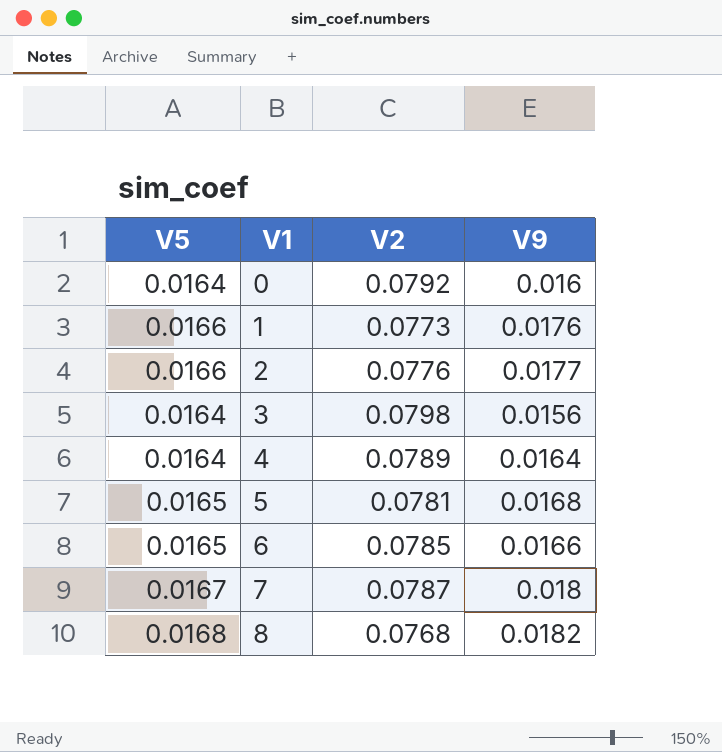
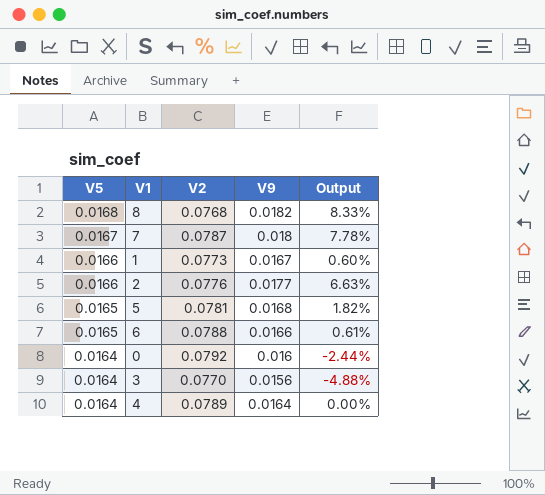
row order: V1 ascending -> V5 descending
column Output | formula: none -> ([V9] - [V5]) / [V5]
1 | V9: 0.0176 -> 0.0167
6 | V2: 0.0785 -> 0.0788
3 | V2: 0.0798 -> 0.0770

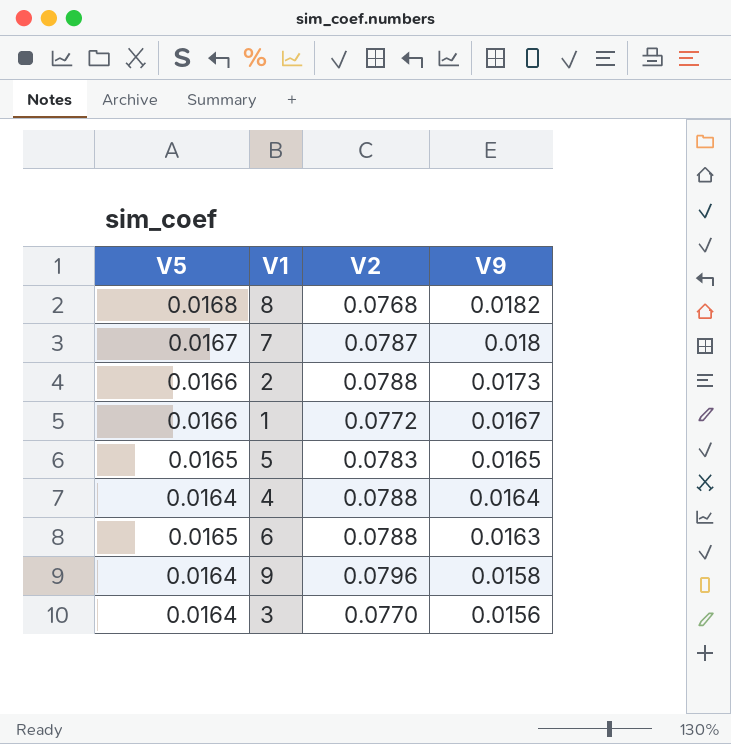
row order: V5 descending -> V9 descending
column Output | formula: ([V9] - [V5]) / [V5] -> none
row 0: 0.0164 | 0.0792 | 0.016 | -2.44% -> none
2 | V2: 0.0776 -> 0.0788
2 | V9: 0.0177 -> 0.0173
1 | V2: 0.0773 -> 0.0772
5 | V2: 0.0781 -> 0.0783
5 | V9: 0.0168 -> 0.0165
4 | V2: 0.0789 -> 0.0788
6 | V9: 0.0166 -> 0.0163
row 9: none -> 0.0164 | 0.0796 | 0.0158

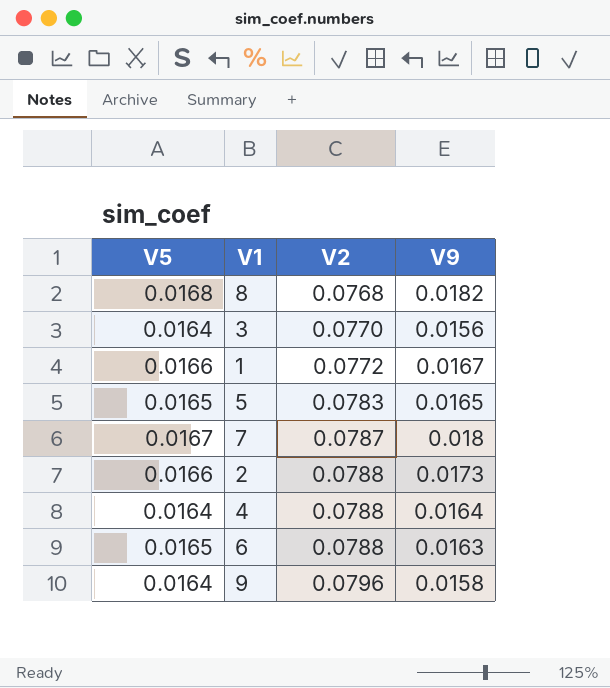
row order: V9 descending -> V2 ascending

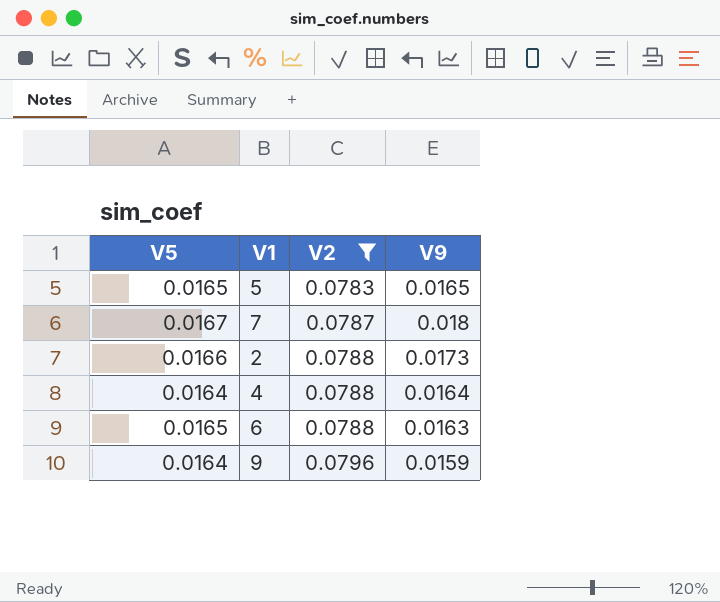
filter: none -> V2 >= 0.0783
9 | V9: 0.0158 -> 0.0159

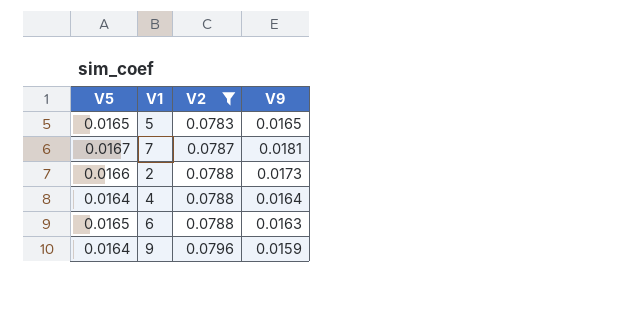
7 | V9: 0.018 -> 0.0181

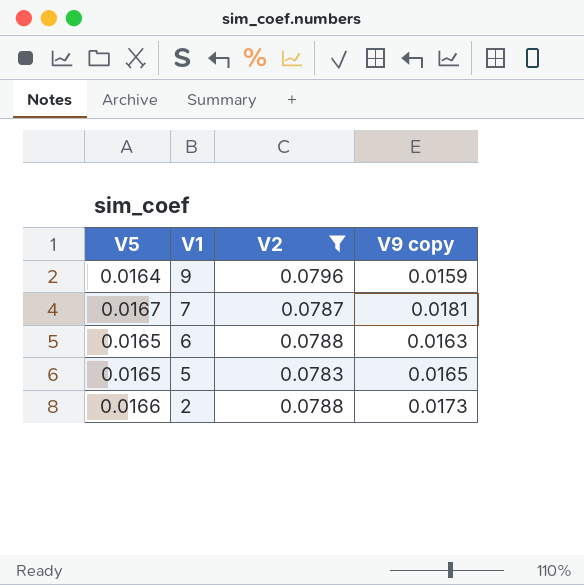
row order: V2 ascending -> V1 descending
column name: V9 -> V9 copy
row 4: 0.0164 | 0.0788 | 0.0164 -> none

